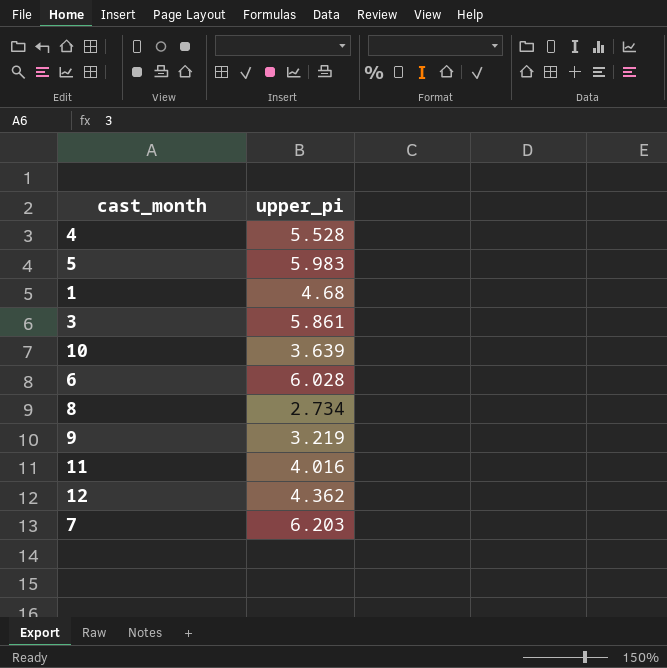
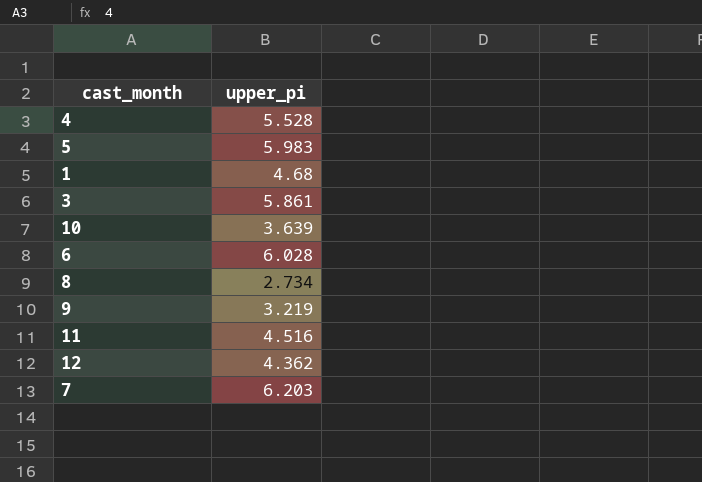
11 | upper_pi: 4.016 -> 4.516

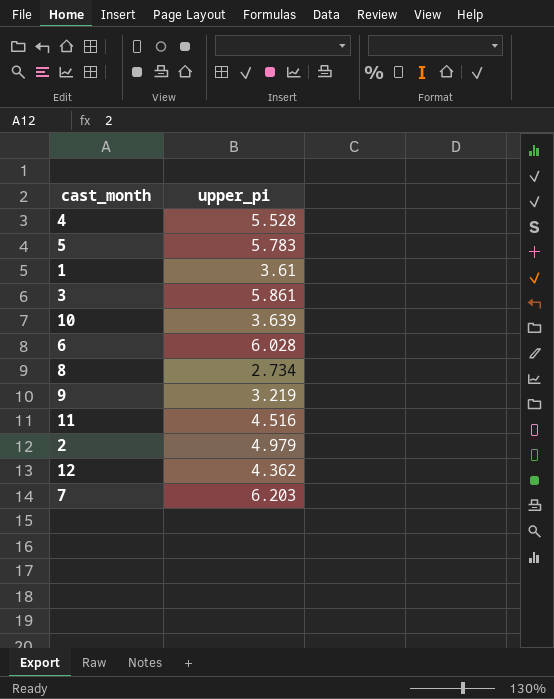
5 | upper_pi: 5.983 -> 5.783
1 | upper_pi: 4.68 -> 3.61
row 2: none -> 4.979

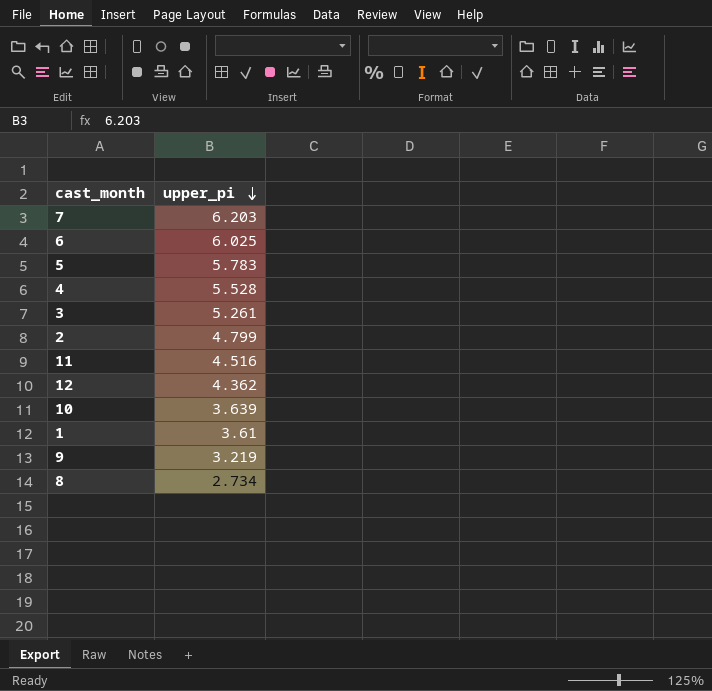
row order: none -> upper_pi descending
6 | upper_pi: 6.028 -> 6.025
3 | upper_pi: 5.861 -> 5.261
2 | upper_pi: 4.979 -> 4.799

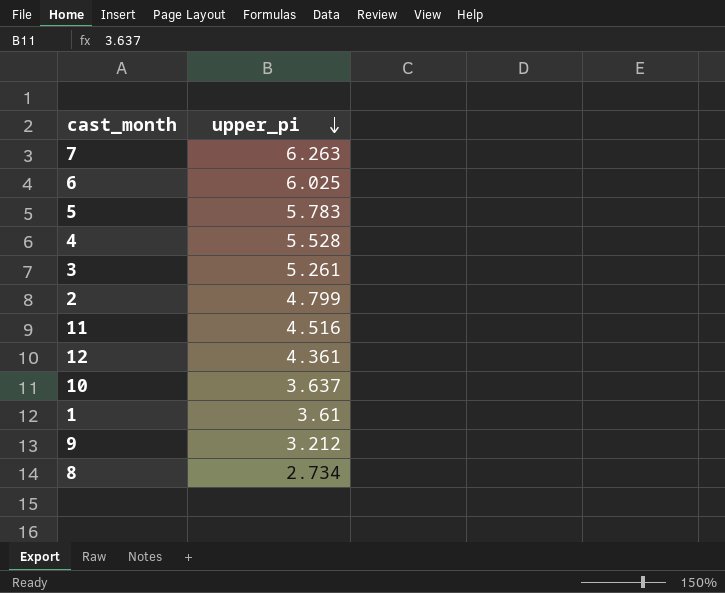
7 | upper_pi: 6.203 -> 6.263
12 | upper_pi: 4.362 -> 4.361
10 | upper_pi: 3.639 -> 3.637
9 | upper_pi: 3.219 -> 3.212

